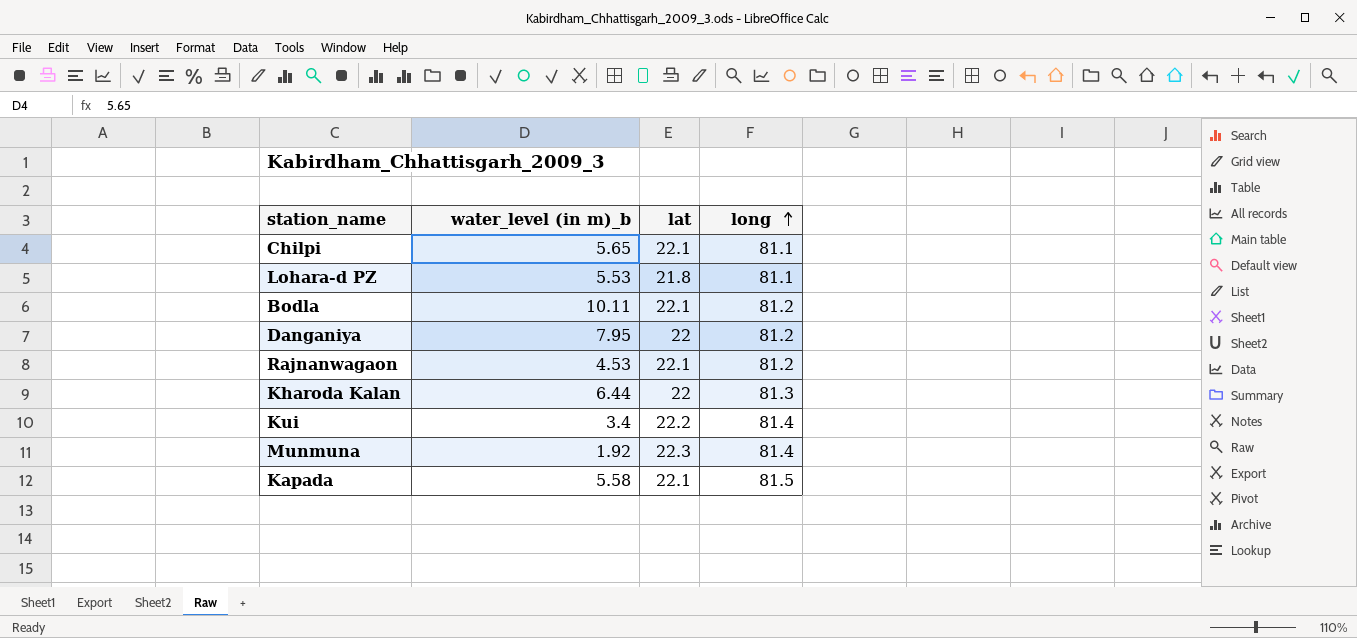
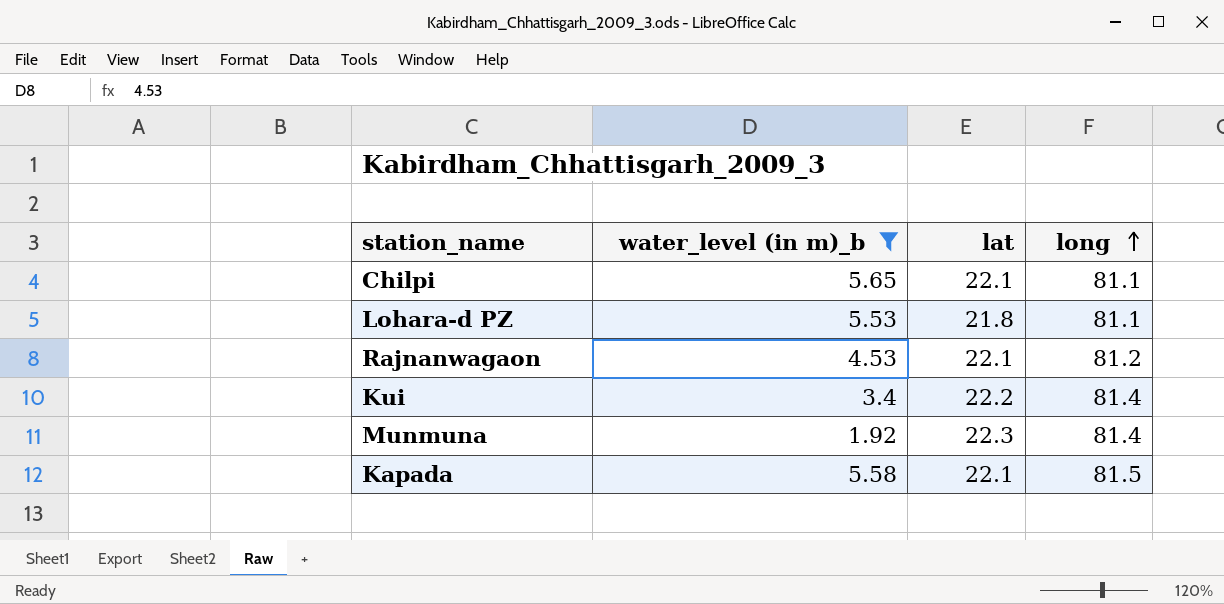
filter: none -> water_level (in m)_b <= 5.65

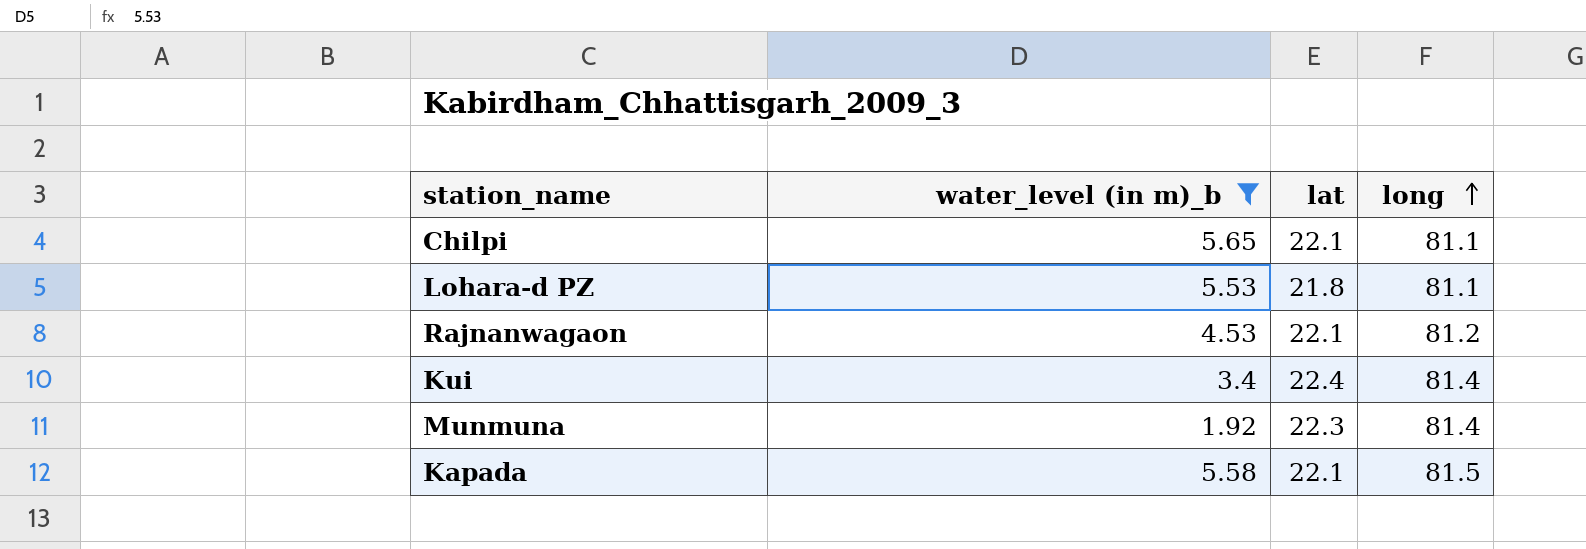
Kui | lat: 22.2 -> 22.4

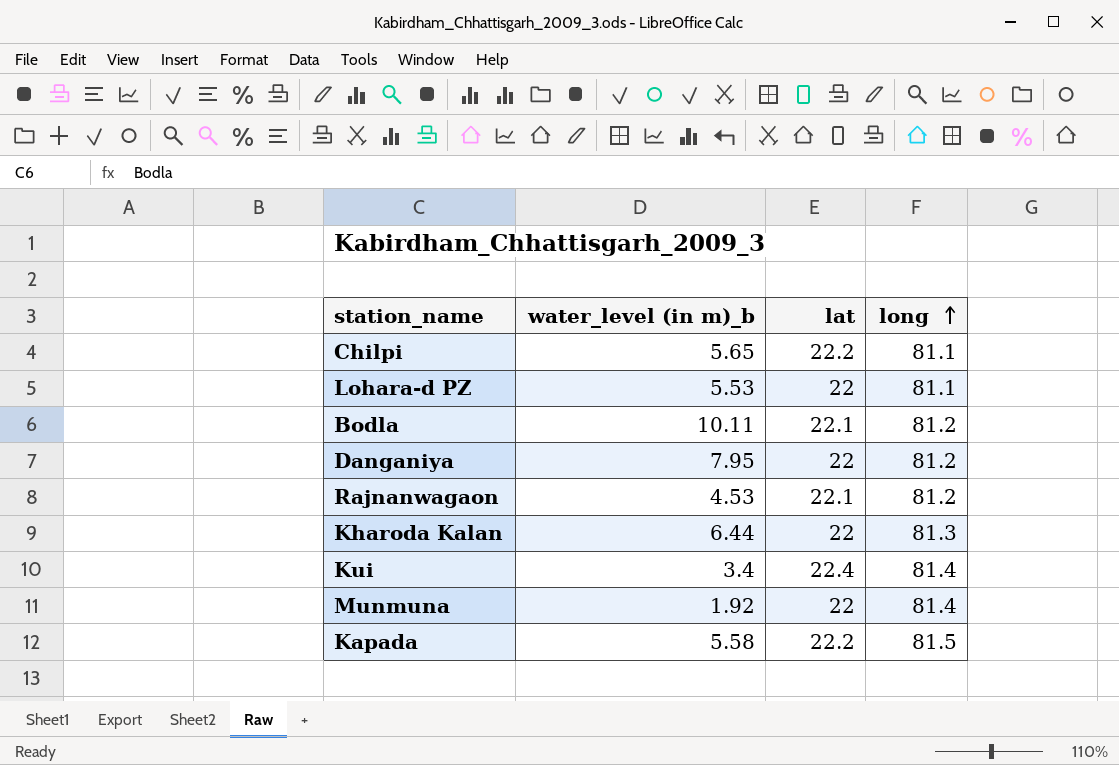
filter: water_level (in m)_b <= 5.65 -> none
Chilpi | lat: 22.1 -> 22.2
Lohara-d PZ | lat: 21.8 -> 22
Munmuna | lat: 22.3 -> 22
Kapada | lat: 22.1 -> 22.2

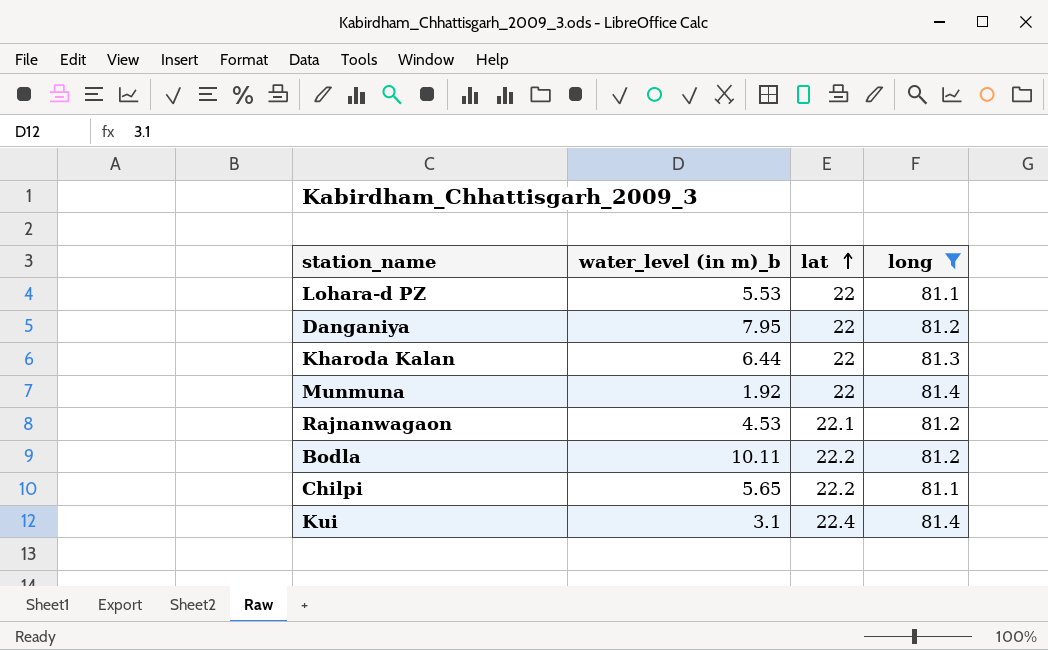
filter: none -> long != 81.5
row order: long ascending -> lat ascending
Bodla | lat: 22.1 -> 22.2
Kui | water_level (in m)_b: 3.4 -> 3.1

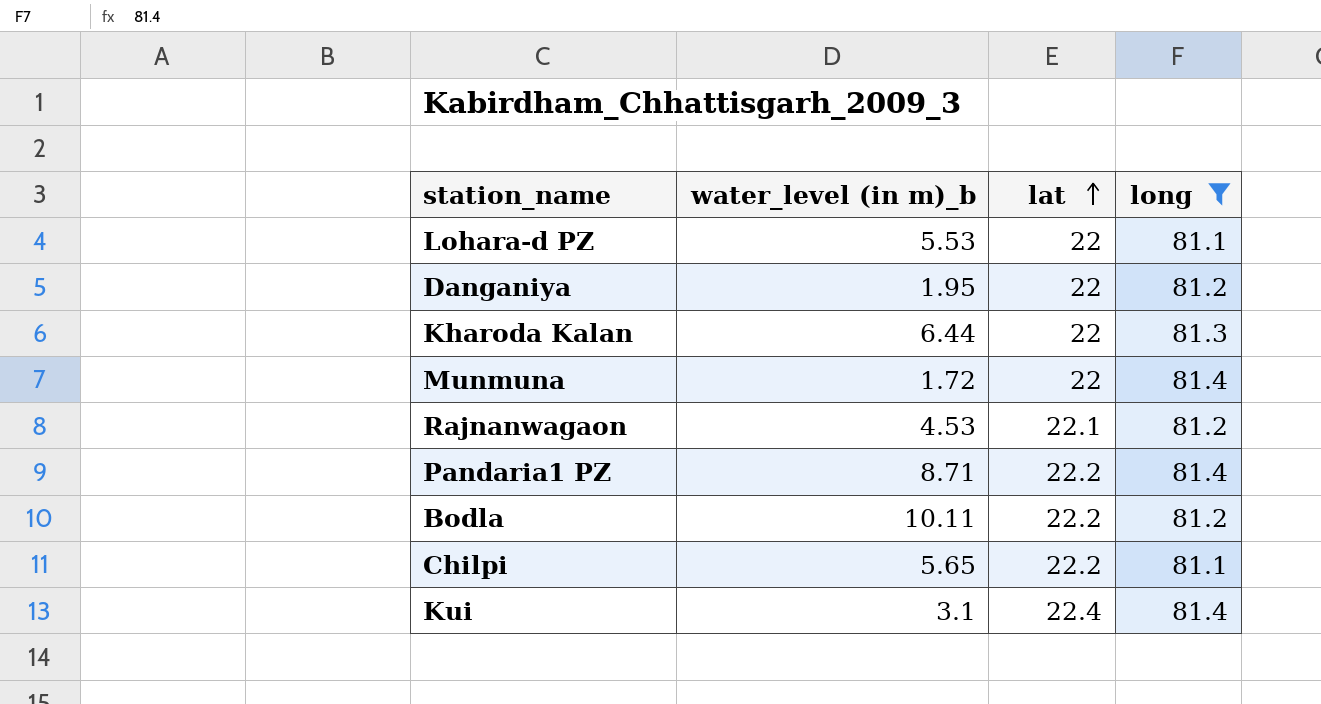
Danganiya | water_level (in m)_b: 7.95 -> 1.95
Munmuna | water_level (in m)_b: 1.92 -> 1.72
row Pandaria1 PZ: none -> 8.71 | 22.2 | 81.4

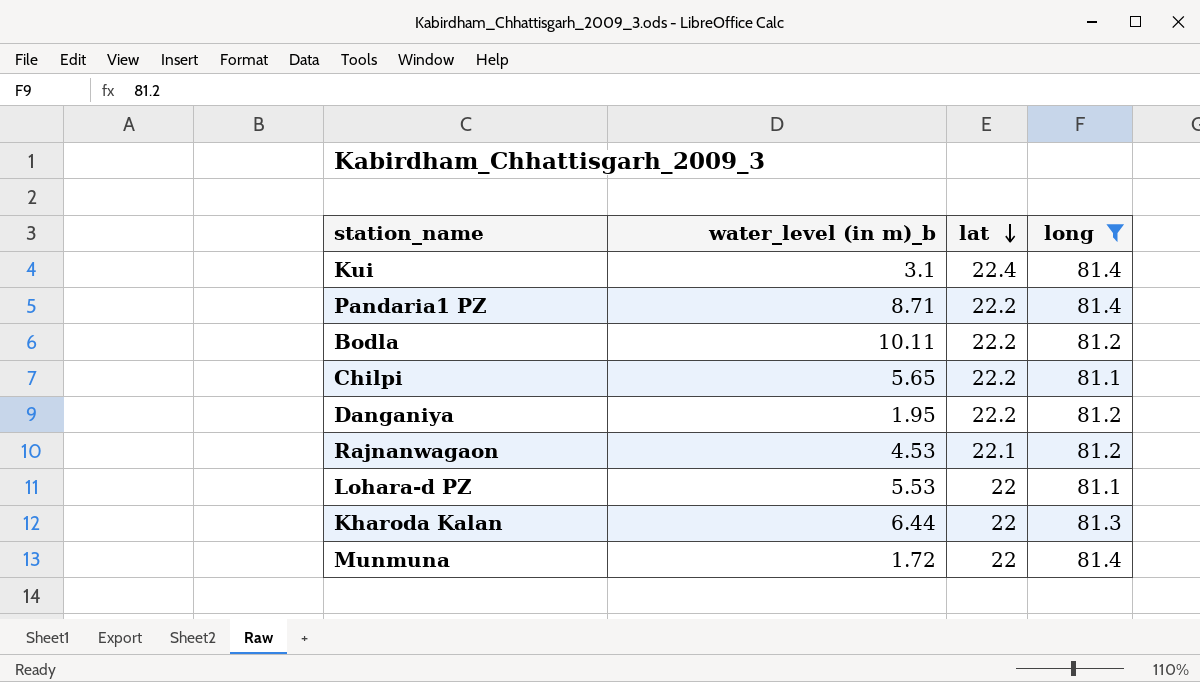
row order: lat ascending -> lat descending
Danganiya | lat: 22 -> 22.2

